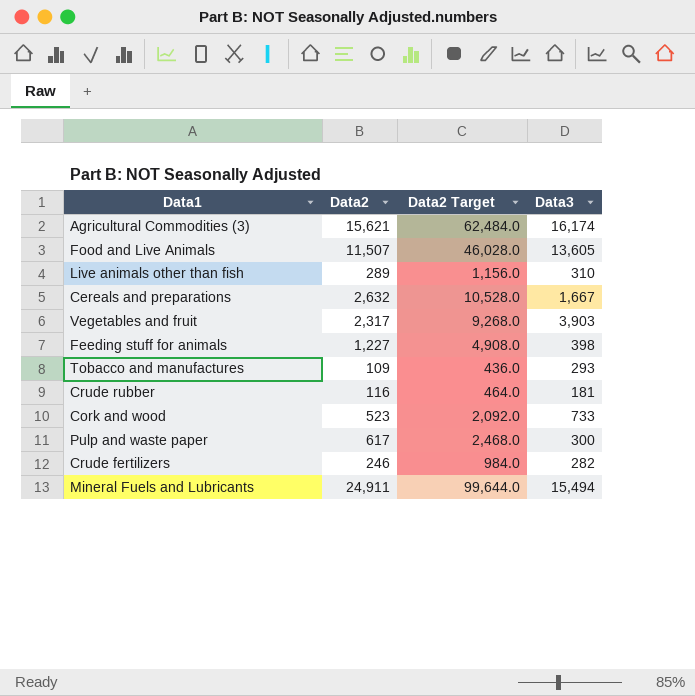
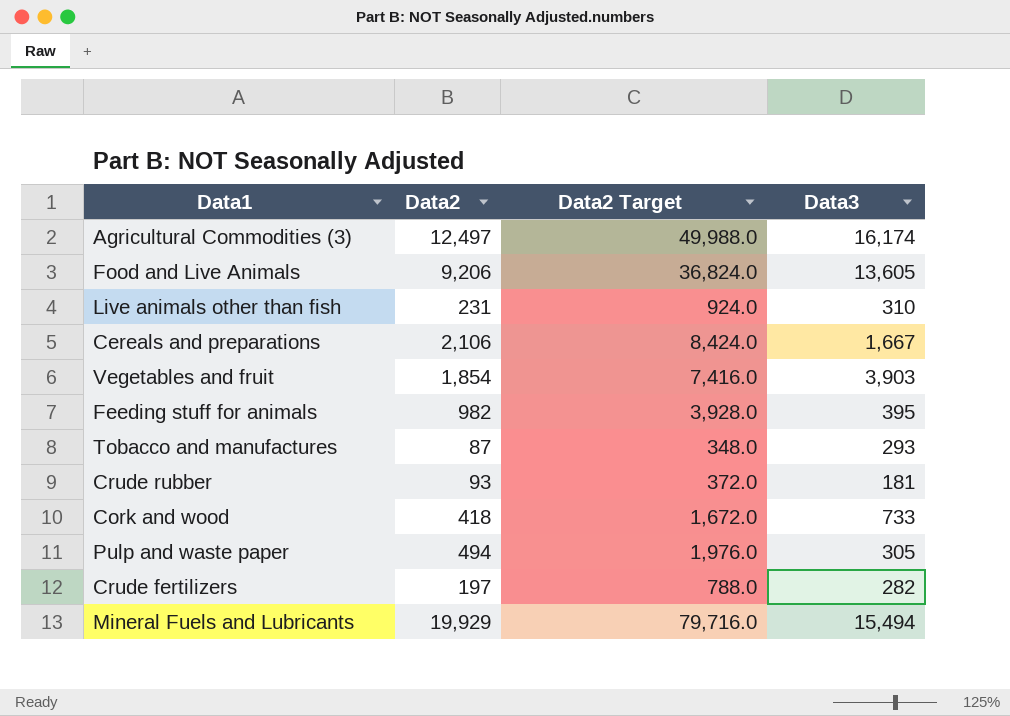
Agricultural Commodities (3) | Data2: 15,621 -> 12,497
Agricultural Commodities (3) | Data2 Target: 62,484.0 -> 49,988.0
Food and Live Animals | Data2: 11,507 -> 9,206
Food and Live Animals | Data2 Target: 46,028.0 -> 36,824.0
Live animals other than fish | Data2: 289 -> 231
Live animals other than fish | Data2 Target: 1,156.0 -> 924.0
Cereals and preparations | Data2: 2,632 -> 2,106
Cereals and preparations | Data2 Target: 10,528.0 -> 8,424.0
Vegetables and fruit | Data2: 2,317 -> 1,854
Vegetables and fruit | Data2 Target: 9,268.0 -> 7,416.0
Feeding stuff for animals | Data2: 1,227 -> 982
Feeding stuff for animals | Data2 Target: 4,908.0 -> 3,928.0
Feeding stuff for animals | Data3: 398 -> 395
Tobacco and manufactures | Data2: 109 -> 87
Tobacco and manufactures | Data2 Target: 436.0 -> 348.0
Crude rubber | Data2: 116 -> 93
Crude rubber | Data2 Target: 464.0 -> 372.0
Cork and wood | Data2: 523 -> 418
Cork and wood | Data2 Target: 2,092.0 -> 1,672.0
Pulp and waste paper | Data2: 617 -> 494
Pulp and waste paper | Data2 Target: 2,468.0 -> 1,976.0
Pulp and waste paper | Data3: 300 -> 305
Crude fertilizers | Data2: 246 -> 197
Crude fertilizers | Data2 Target: 984.0 -> 788.0
Mineral Fuels and Lubricants | Data2: 24,911 -> 19,929
Mineral Fuels and Lubricants | Data2 Target: 99,644.0 -> 79,716.0

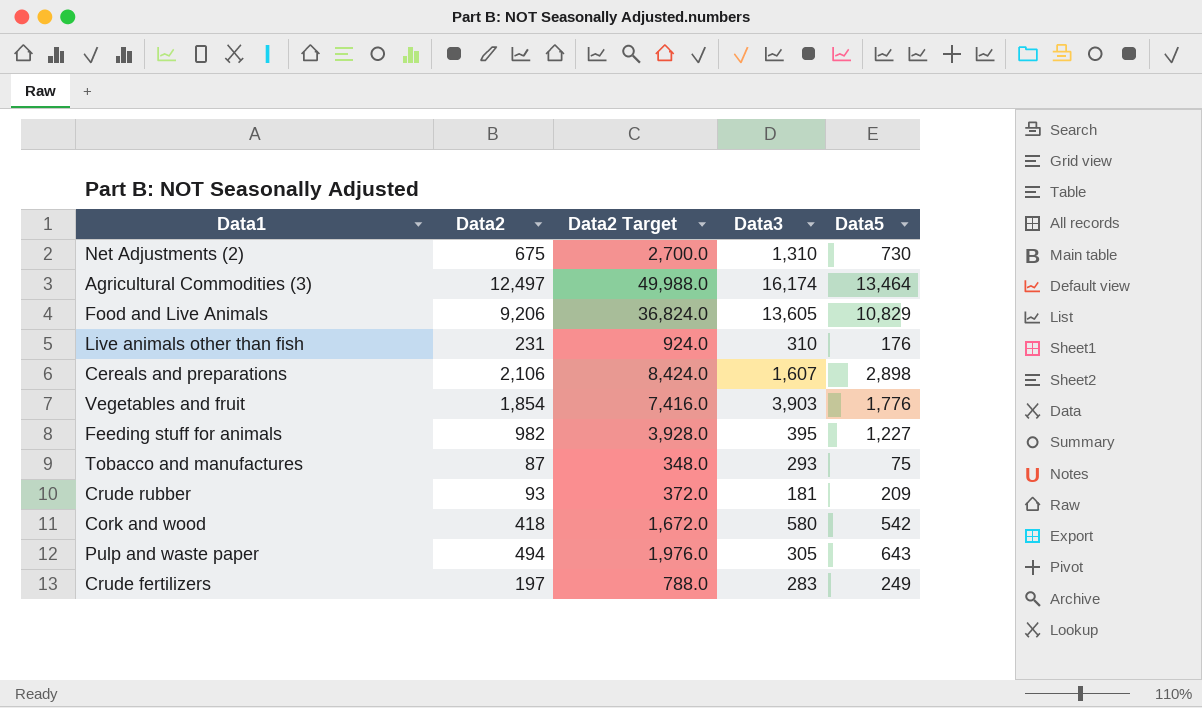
column Data5 | position: none -> 5
row Mineral Fuels and Lubricants: 19,929 | 79,716.0 | 15,494 -> none
row Net Adjustments (2): none -> 675 | 2,700.0 | 1,310 | 730
Cereals and preparations | Data3: 1,667 -> 1,607
Cork and wood | Data3: 733 -> 580
Crude fertilizers | Data3: 282 -> 283

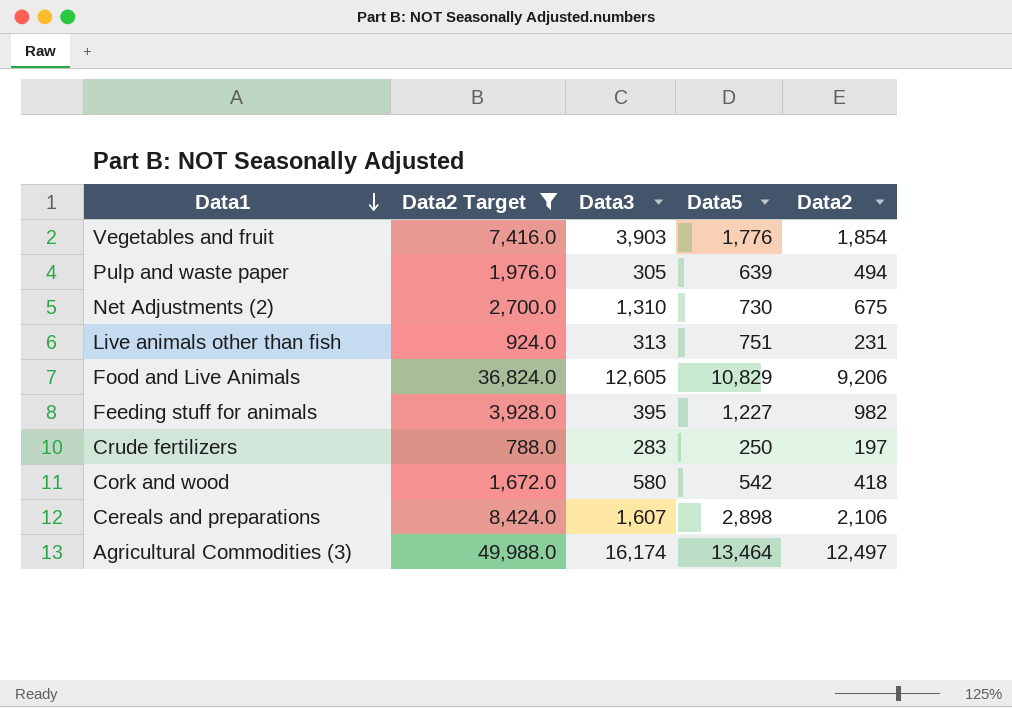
filter: none -> Data2 Target >= 788.0
row order: none -> Data1 descending
column Data2 | position: 2 -> 5
Pulp and waste paper | Data5: 643 -> 639
Live animals other than fish | Data3: 310 -> 313
Live animals other than fish | Data5: 176 -> 751
Food and Live Animals | Data3: 13,605 -> 12,605
Crude fertilizers | Data5: 249 -> 250

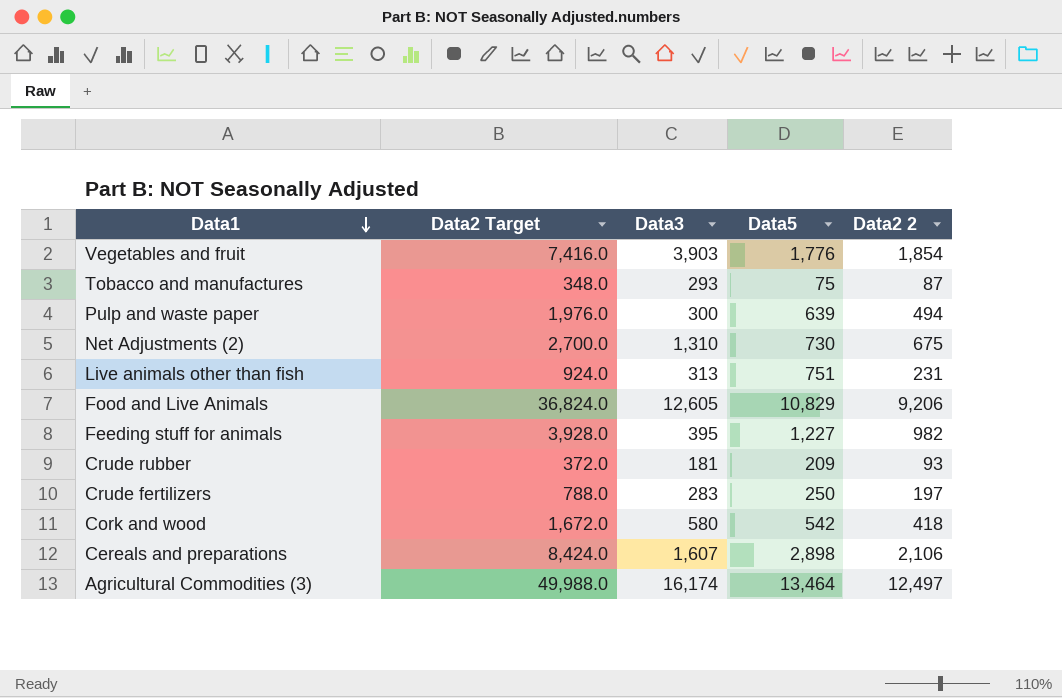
filter: Data2 Target >= 788.0 -> none
column name: Data2 -> Data2 2
Pulp and waste paper | Data3: 305 -> 300

